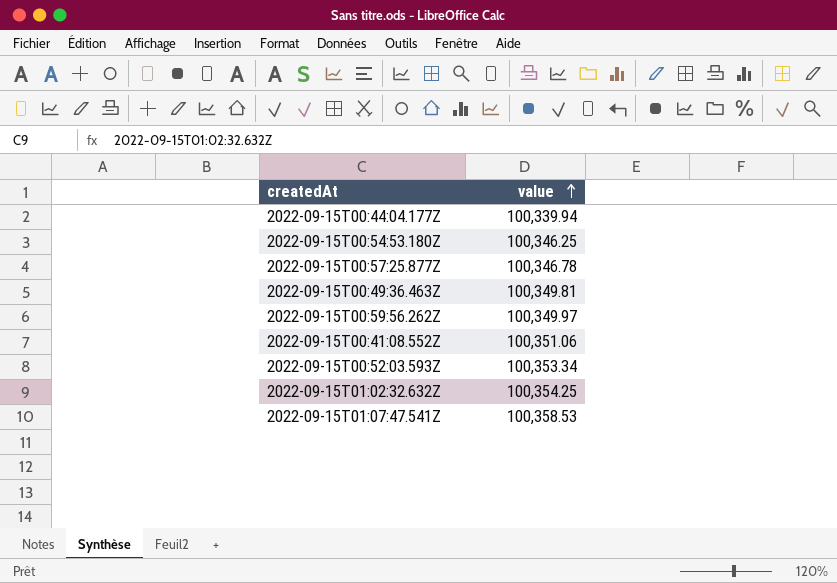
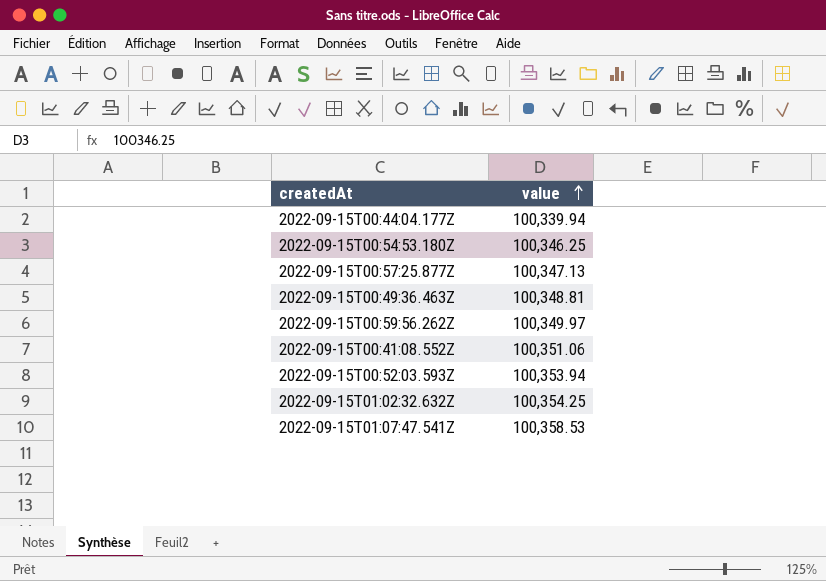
2022-09-15T00:57:25.877Z | value: 100,346.78 -> 100,347.13
2022-09-15T00:49:36.463Z | value: 100,349.81 -> 100,348.81
2022-09-15T00:52:03.593Z | value: 100,353.34 -> 100,353.94

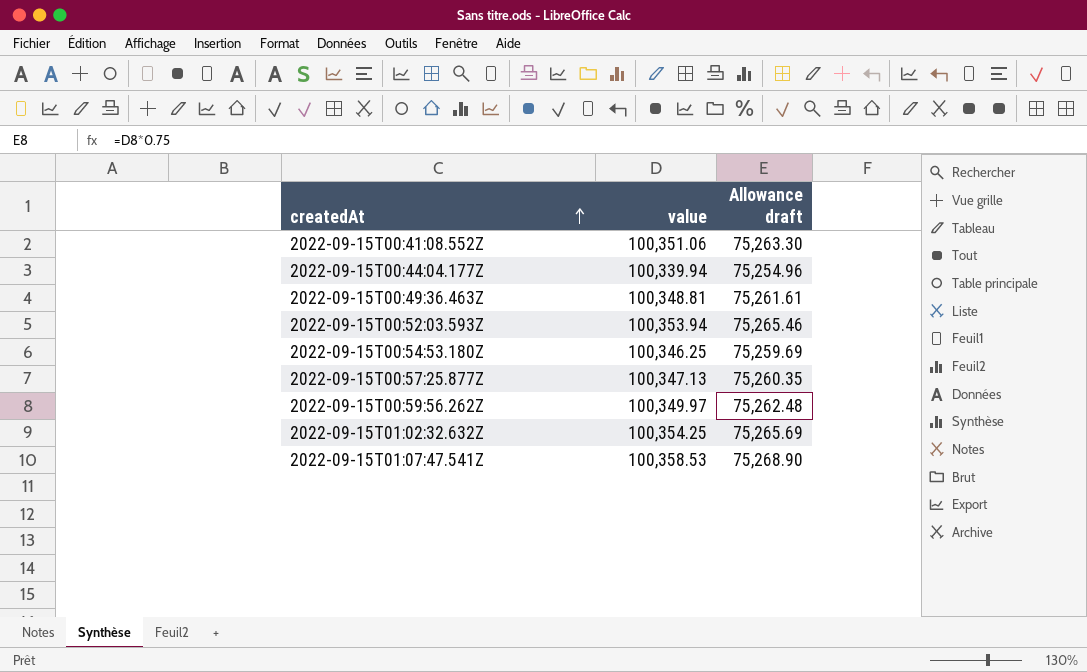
row order: value ascending -> createdAt ascending
column Allowance draft | formula: none -> [value] * 0.75

